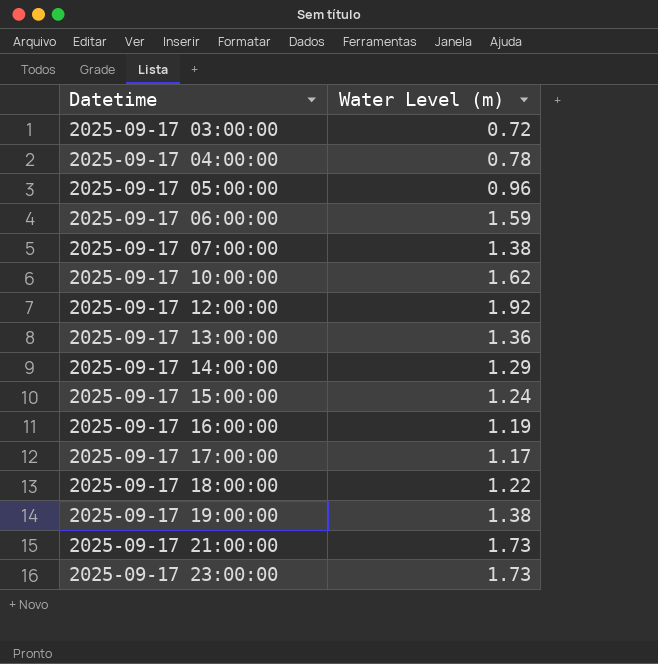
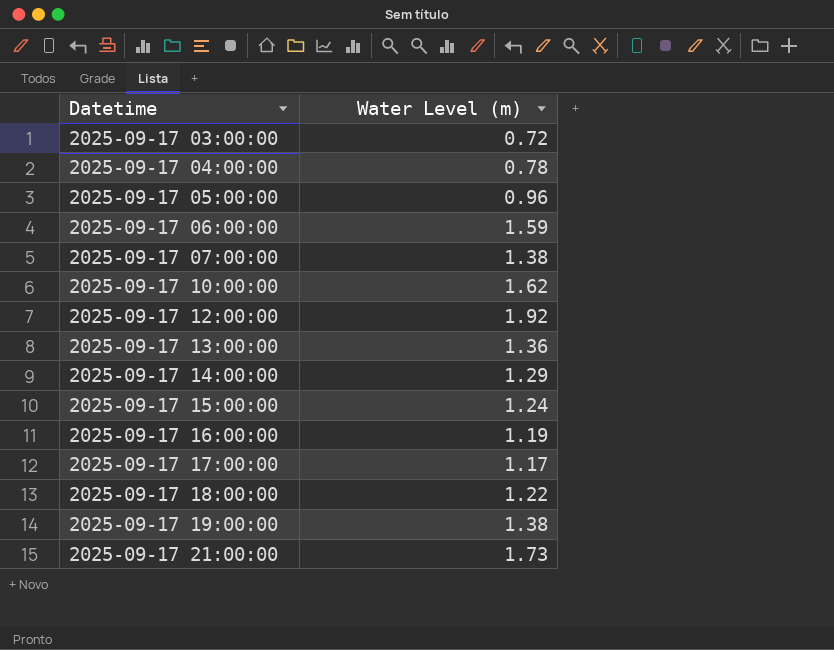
row 2025-09-17 23:00:00: 1.73 -> none

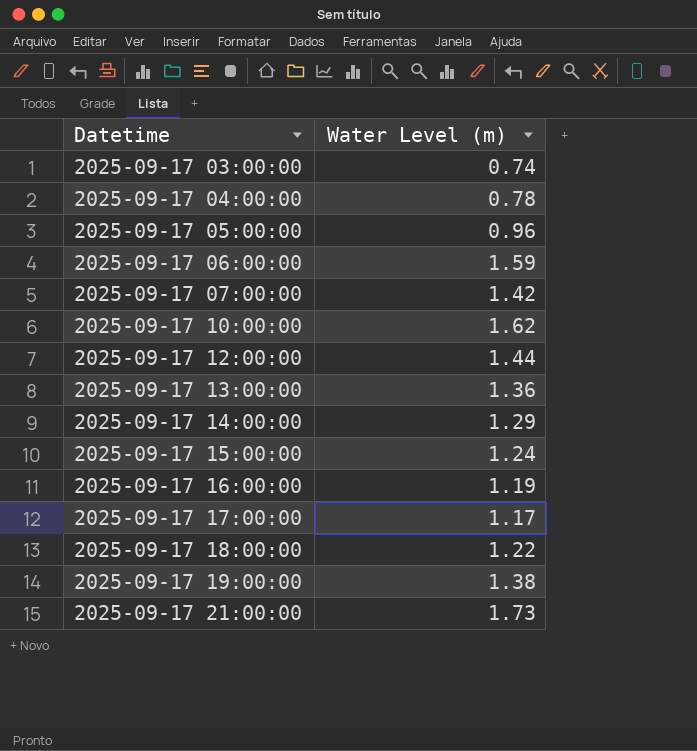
2025-09-17 03:00:00 | Water Level (m): 0.72 -> 0.74
2025-09-17 07:00:00 | Water Level (m): 1.38 -> 1.42
2025-09-17 12:00:00 | Water Level (m): 1.92 -> 1.44

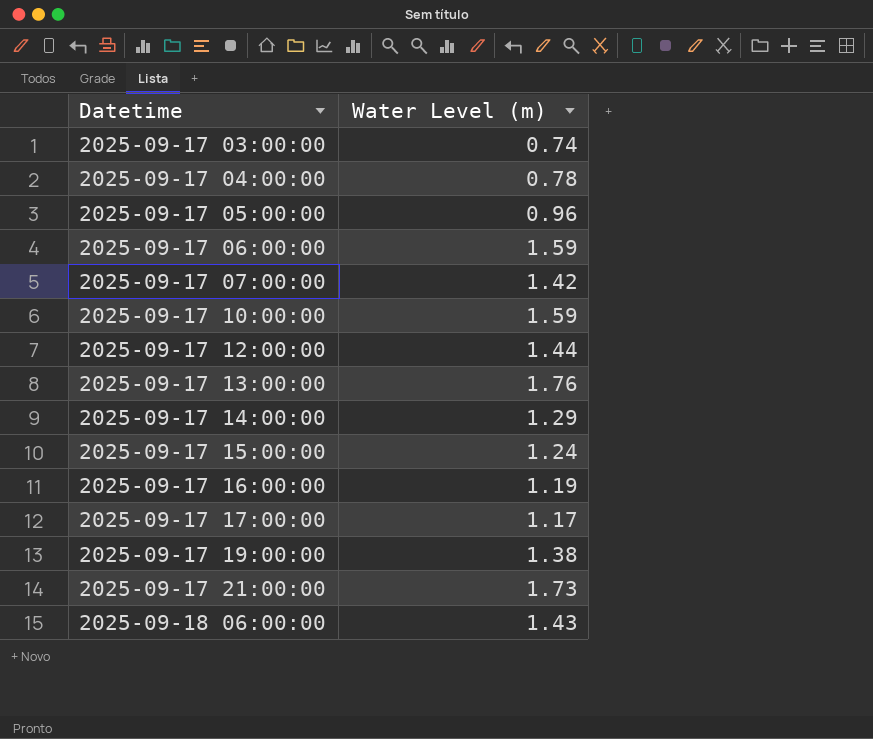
row 2025-09-17 18:00:00: 1.22 -> none
2025-09-17 10:00:00 | Water Level (m): 1.62 -> 1.59
2025-09-17 13:00:00 | Water Level (m): 1.36 -> 1.76
row 2025-09-18 06:00:00: none -> 1.43

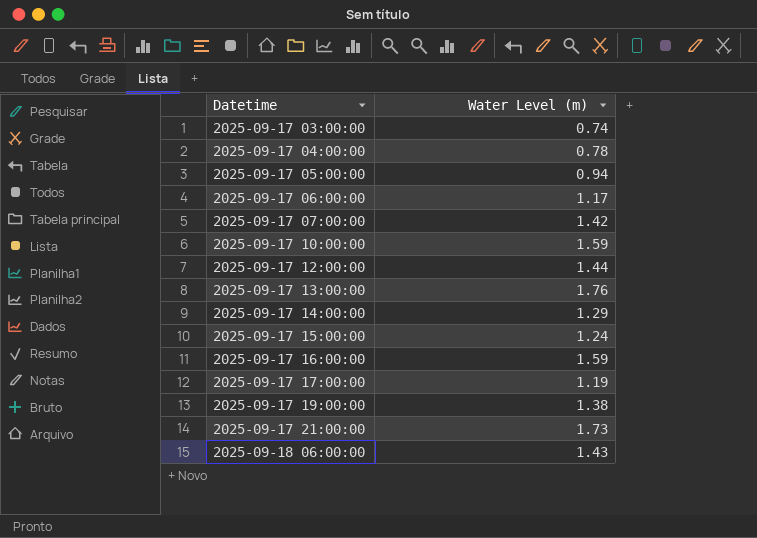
2025-09-17 05:00:00 | Water Level (m): 0.96 -> 0.94
2025-09-17 06:00:00 | Water Level (m): 1.59 -> 1.17
2025-09-17 16:00:00 | Water Level (m): 1.19 -> 1.59
2025-09-17 17:00:00 | Water Level (m): 1.17 -> 1.19

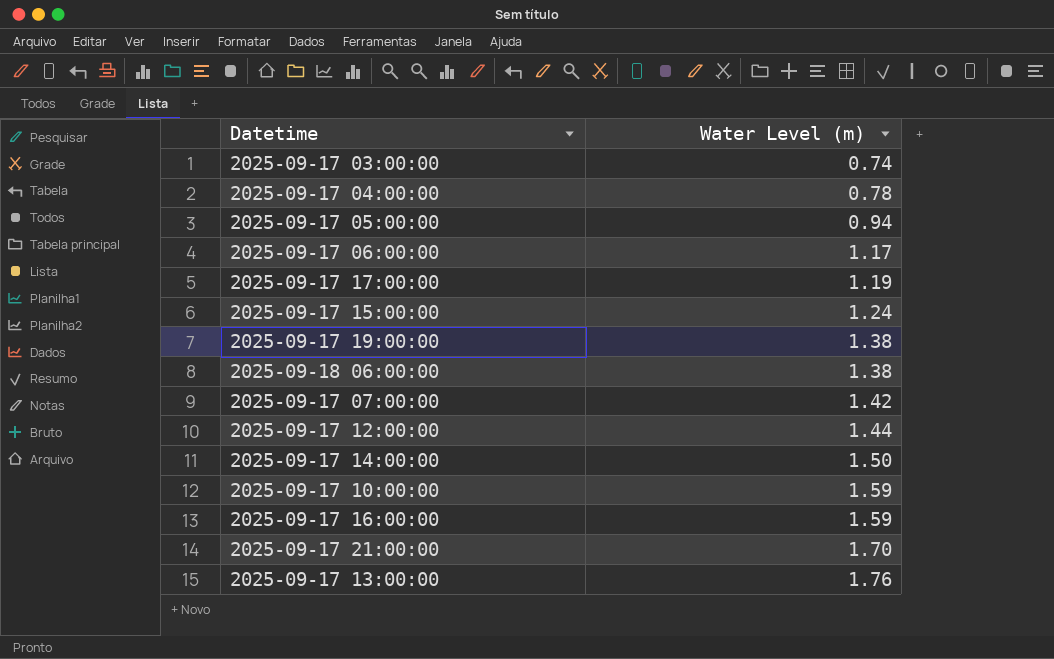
row order: Datetime ascending -> Water Level (m) ascending
2025-09-18 06:00:00 | Water Level (m): 1.43 -> 1.38
2025-09-17 14:00:00 | Water Level (m): 1.29 -> 1.50
2025-09-17 21:00:00 | Water Level (m): 1.73 -> 1.70

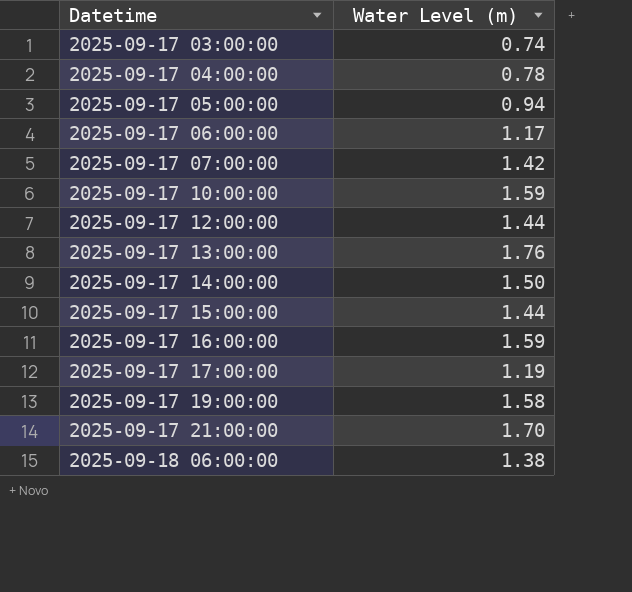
row order: Water Level (m) ascending -> Datetime ascending
2025-09-17 15:00:00 | Water Level (m): 1.24 -> 1.44
2025-09-17 19:00:00 | Water Level (m): 1.38 -> 1.58

